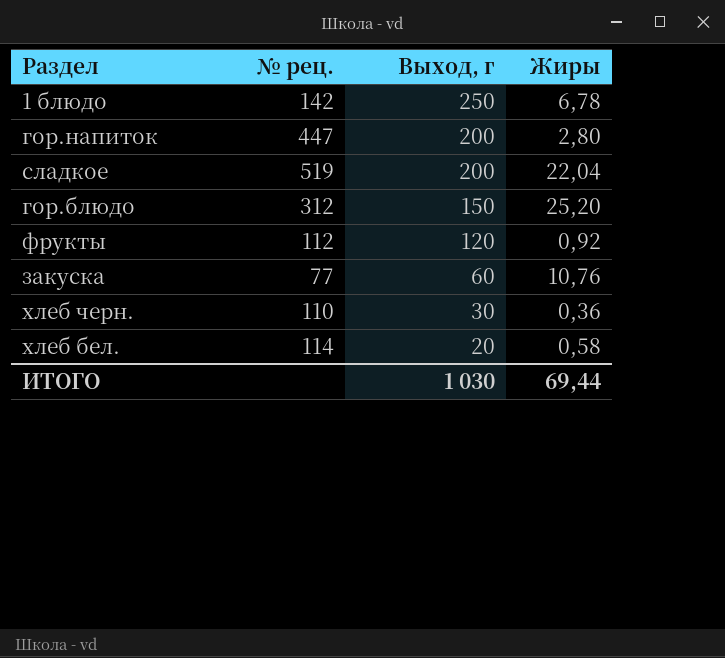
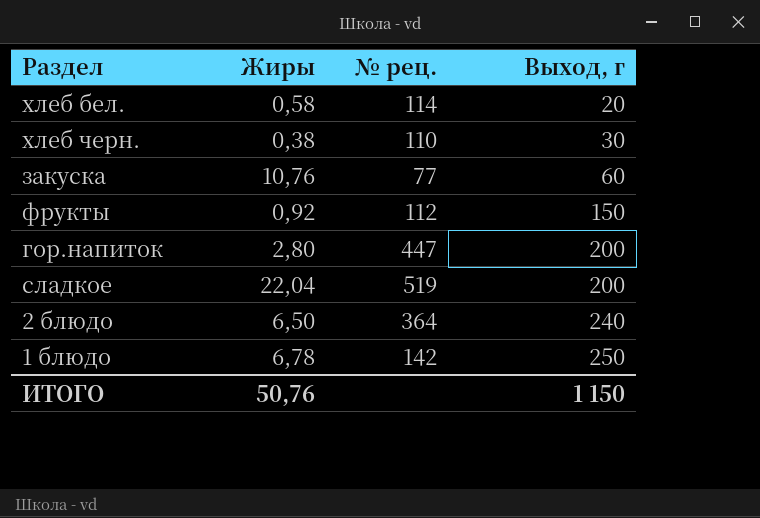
row order: Выход, г descending -> Выход, г ascending
column Жиры | position: 4 -> 2
row гор.блюдо: 312 | 150 | 25,20 -> none
хлеб черн. | Жиры: 0,36 -> 0,38
фрукты | Выход, г: 120 -> 150
row 2 блюдо: none -> 6,50 | 364 | 240
ИТОГО | Жиры: 69,44 -> 50,76
ИТОГО | Выход, г: 1 030 -> 1 150

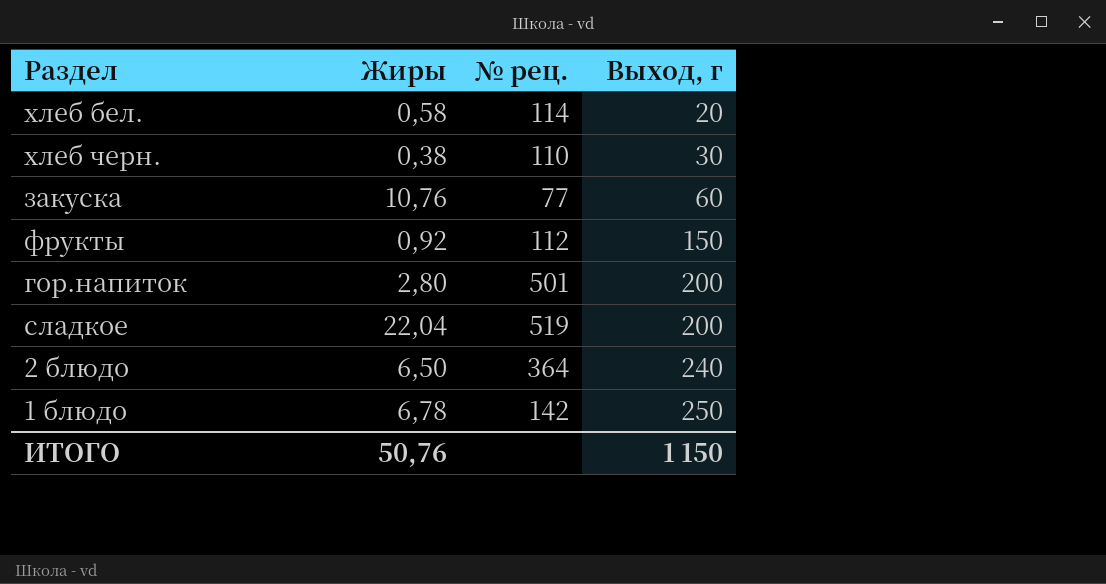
гор.напиток | № рец.: 447 -> 501

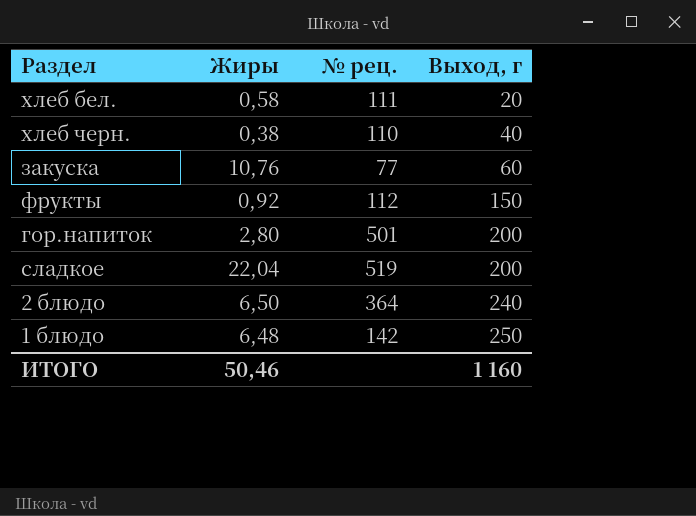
хлеб бел. | № рец.: 114 -> 111
хлеб черн. | Выход, г: 30 -> 40
1 блюдо | Жиры: 6,78 -> 6,48
ИТОГО | Жиры: 50,76 -> 50,46
ИТОГО | Выход, г: 1 150 -> 1 160

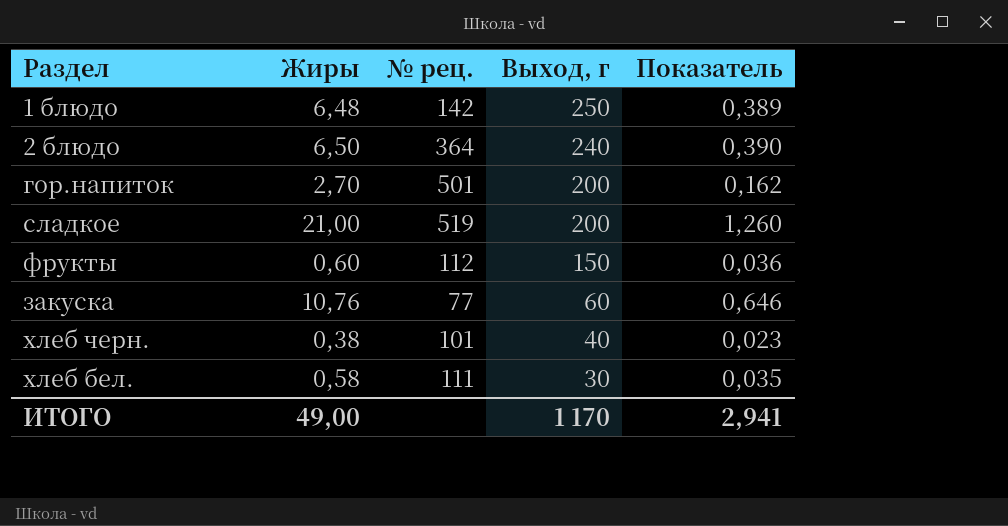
row order: Выход, г ascending -> Выход, г descending
column Показатель | formula: none -> [Жиры] * 0,06
гор.напиток | Жиры: 2,80 -> 2,70
сладкое | Жиры: 22,04 -> 21,00
фрукты | Жиры: 0,92 -> 0,60
хлеб черн. | № рец.: 110 -> 101
хлеб бел. | Выход, г: 20 -> 30
ИТОГО | Жиры: 50,46 -> 49,00
ИТОГО | Выход, г: 1 160 -> 1 170

